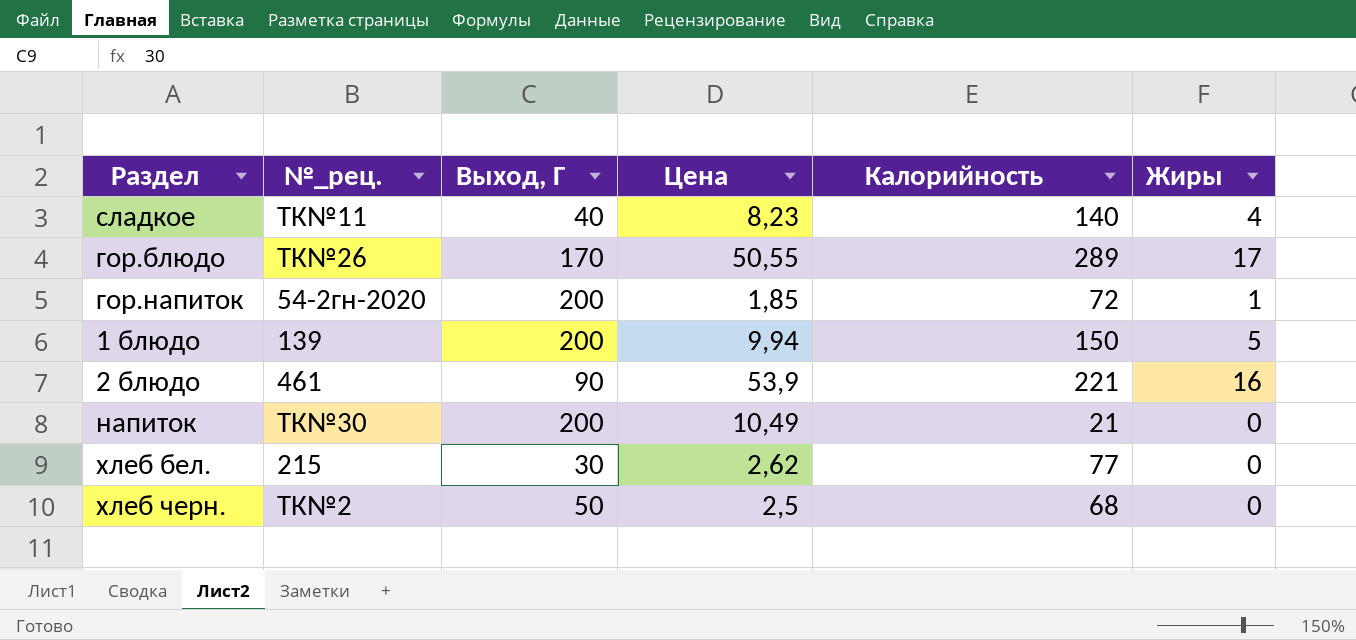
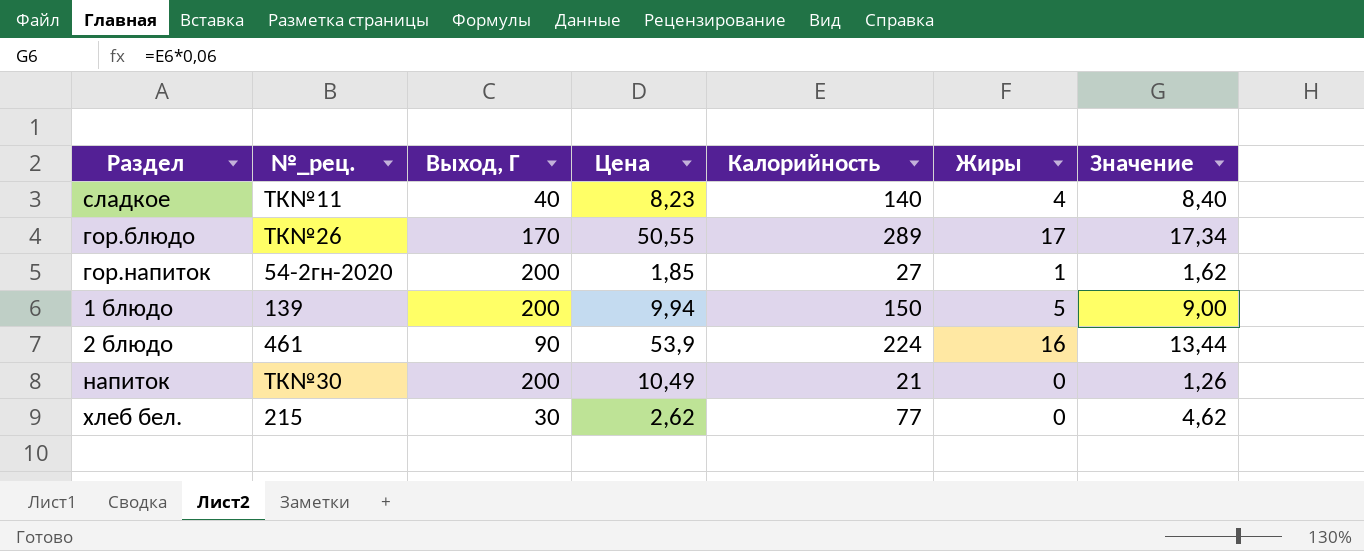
column Значение | formula: none -> [Калорийность] * 0,06
row хлеб черн.: ТК№2 | 50 | 2,5 | 68 | 0 -> none
гор.напиток | Калорийность: 72 -> 27
2 блюдо | Калорийность: 221 -> 224

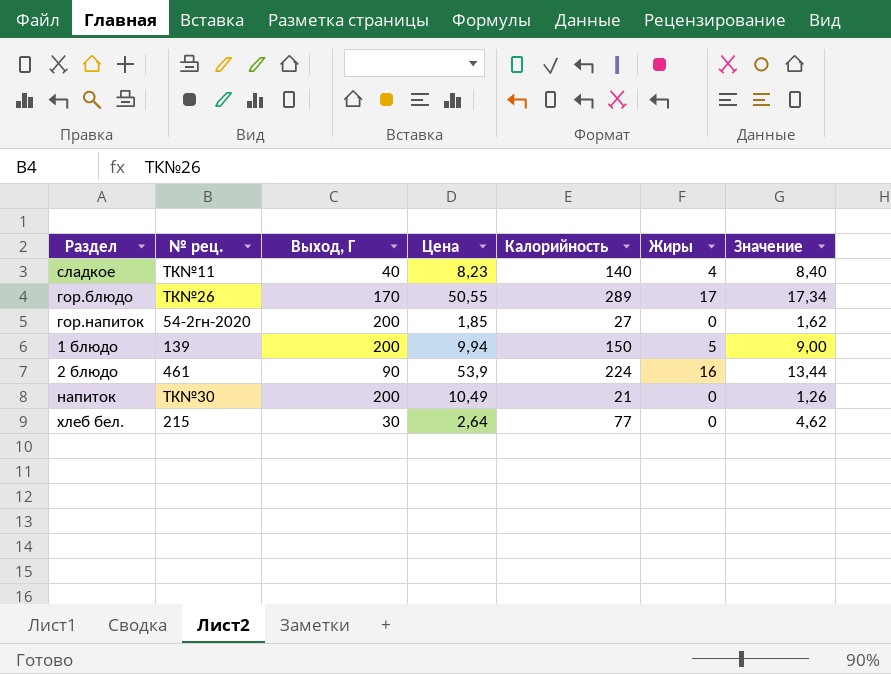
column name: №_рец. -> № рец.
гор.напиток | Жиры: 1 -> 0
хлеб бел. | Цена: 2,62 -> 2,64

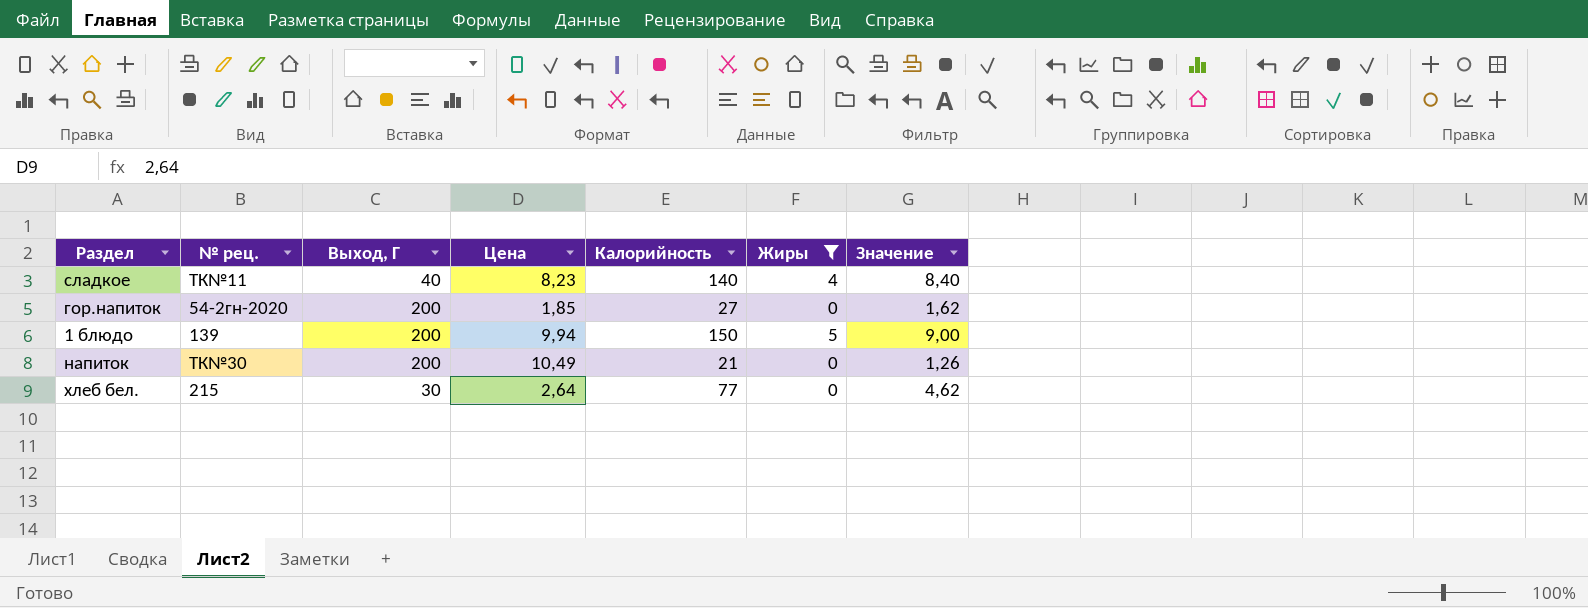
filter: none -> Жиры <= 5

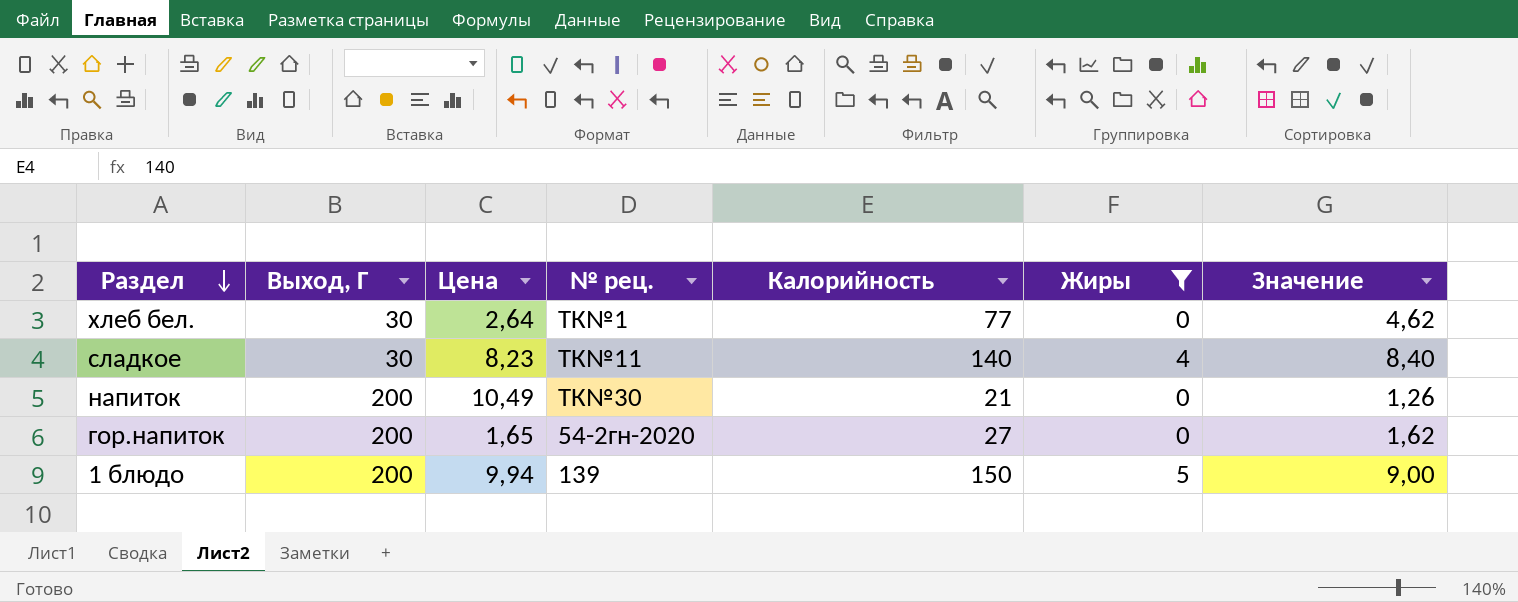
row order: none -> Раздел descending
column № рец. | position: 2 -> 4
хлеб бел. | № рец.: 215 -> ТК№1
сладкое | Выход, Г: 40 -> 30
гор.напиток | Цена: 1,85 -> 1,65

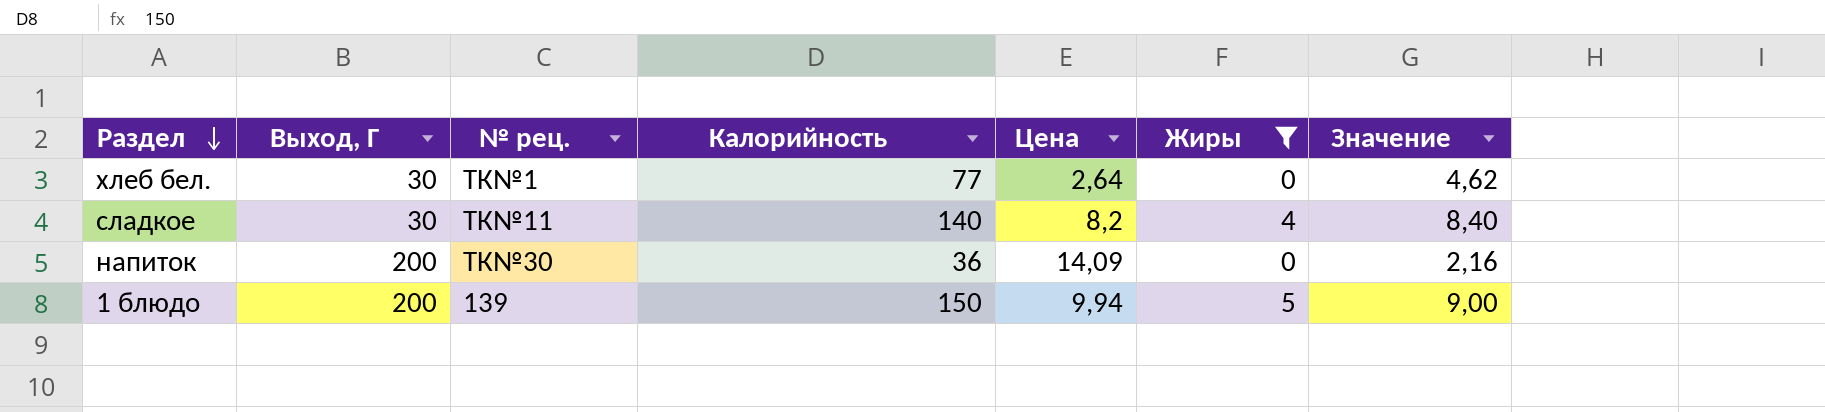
column Цена | position: 3 -> 5
row гор.напиток: 200 | 1,65 | 54-2гн-2020 | 27 | 0 | 1,62 -> none
сладкое | Цена: 8,23 -> 8,2
напиток | Калорийность: 21 -> 36
напиток | Цена: 10,49 -> 14,09
напиток | Значение: 1,26 -> 2,16

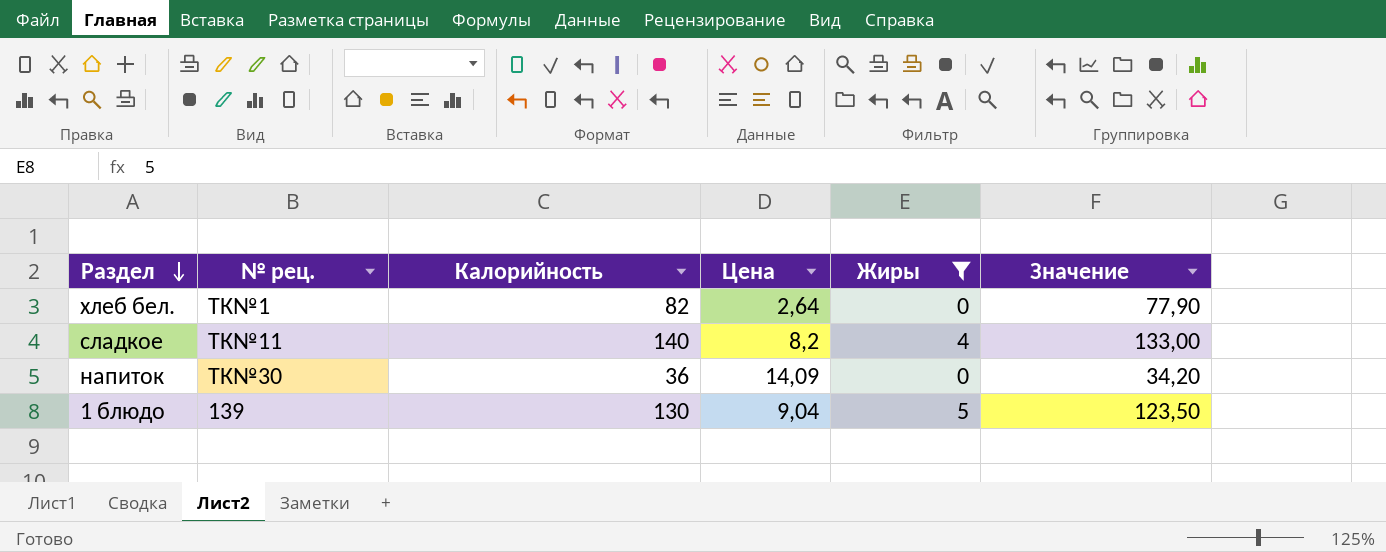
column Выход, Г | position: 2 -> none
column Значение | formula: [Калорийность] * 0,06 -> [Калорийность] * 0,95
хлеб бел. | Калорийность: 77 -> 82
1 блюдо | Калорийность: 150 -> 130
1 блюдо | Цена: 9,94 -> 9,04

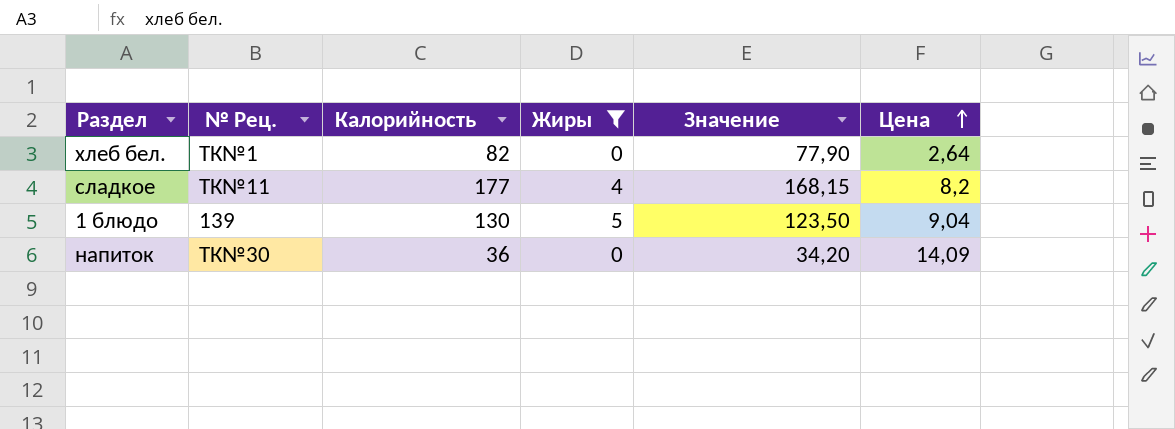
row order: Раздел descending -> Цена ascending
column name: № рец. -> № Рец.
column Цена | position: 4 -> 6
сладкое | Калорийность: 140 -> 177
сладкое | Значение: 133,00 -> 168,15

